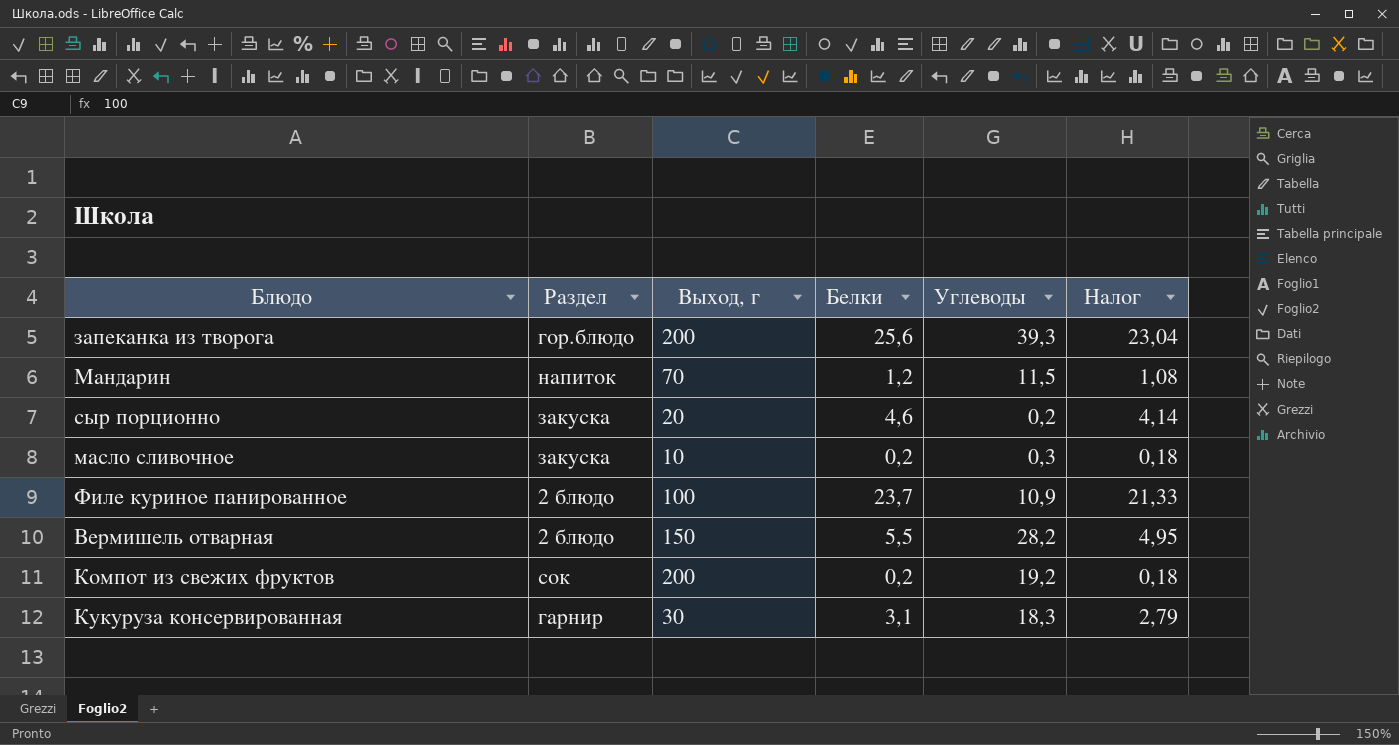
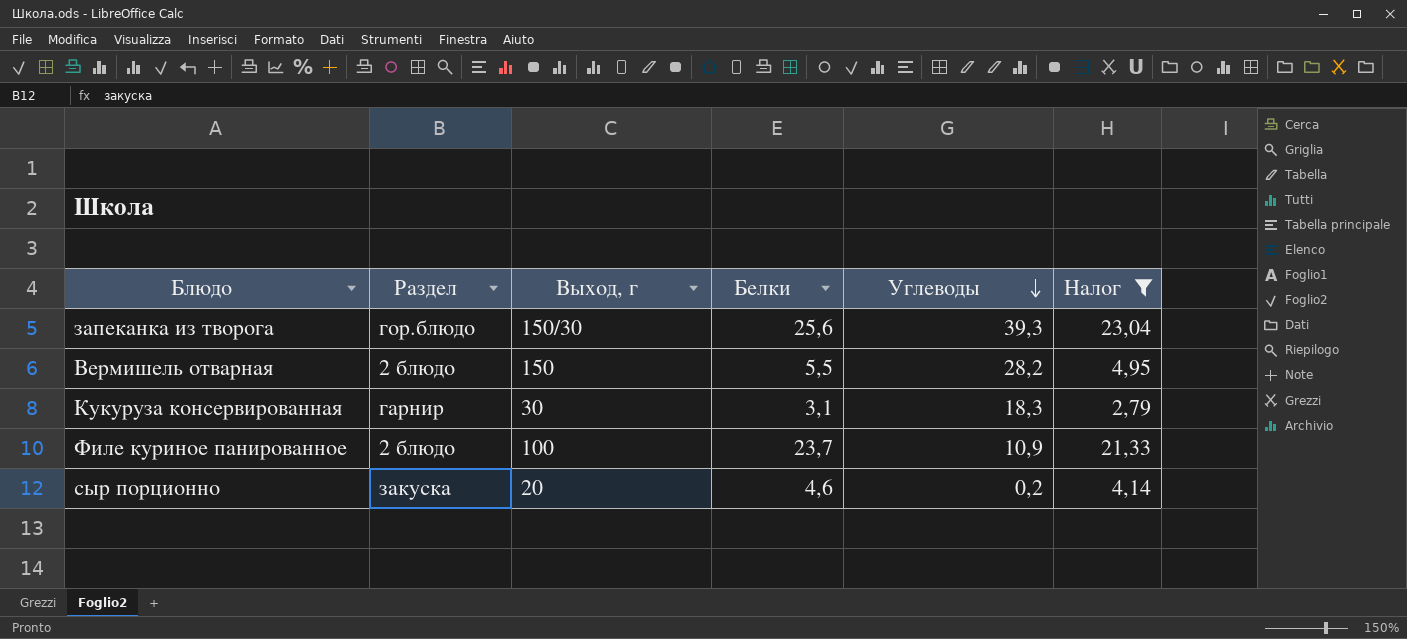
filter: none -> Налог >= 2,79
row order: none -> Углеводы descending
запеканка из творога | Выход, г: 200 -> 150/30

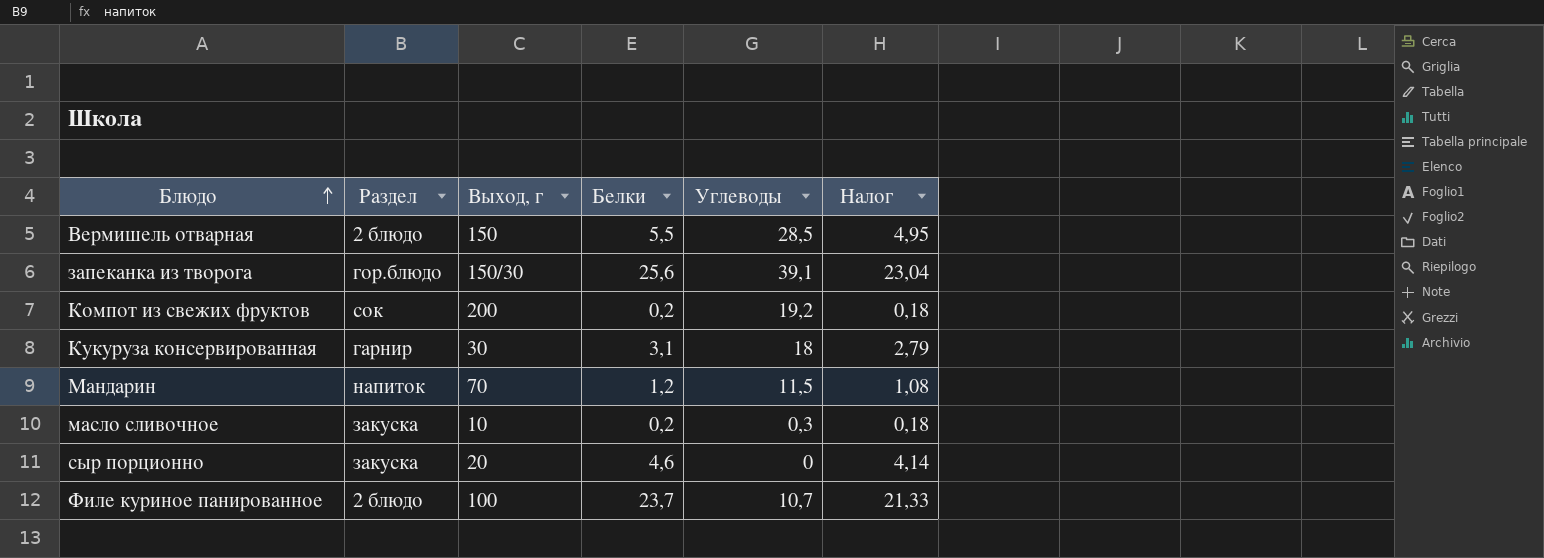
filter: Налог >= 2,79 -> none
row order: Углеводы descending -> Блюдо ascending
Вермишель отварная | Углеводы: 28,2 -> 28,5
запеканка из творога | Углеводы: 39,3 -> 39,1
Кукуруза консервированная | Углеводы: 18,3 -> 18
сыр порционно | Углеводы: 0,2 -> 0
Филе куриное панированное | Углеводы: 10,9 -> 10,7

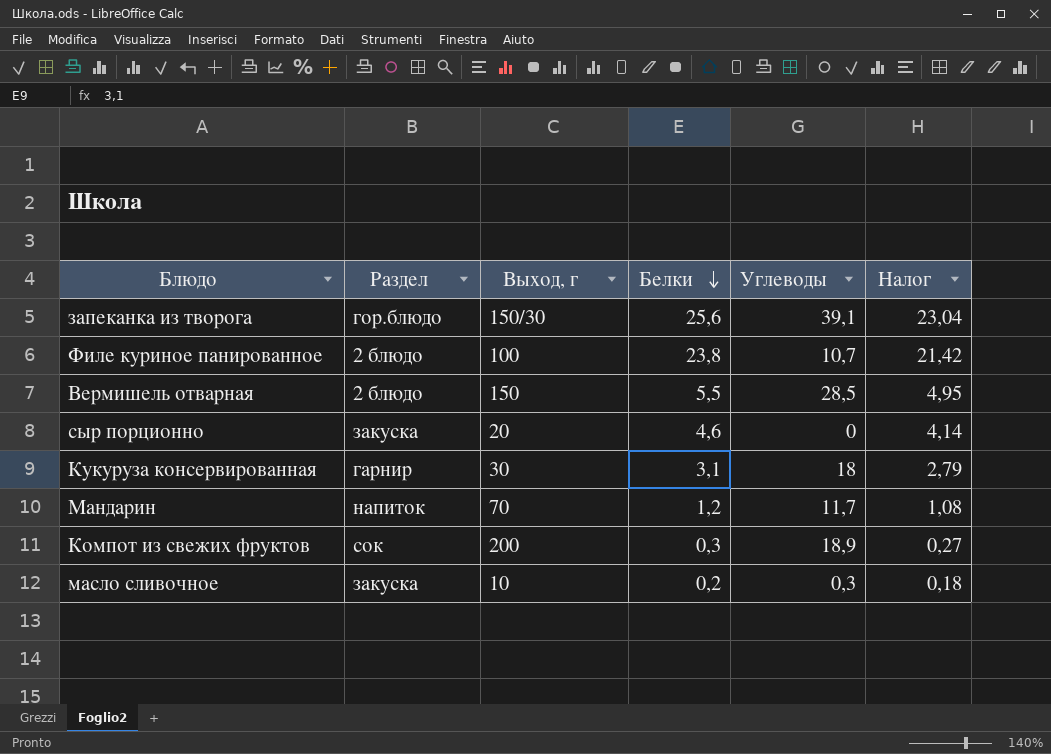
row order: Блюдо ascending -> Белки descending
Филе куриное панированное | Белки: 23,7 -> 23,8
Филе куриное панированное | Налог: 21,33 -> 21,42
Мандарин | Углеводы: 11,5 -> 11,7
Компот из свежих фруктов | Белки: 0,2 -> 0,3
Компот из свежих фруктов | Углеводы: 19,2 -> 18,9
Компот из свежих фруктов | Налог: 0,18 -> 0,27

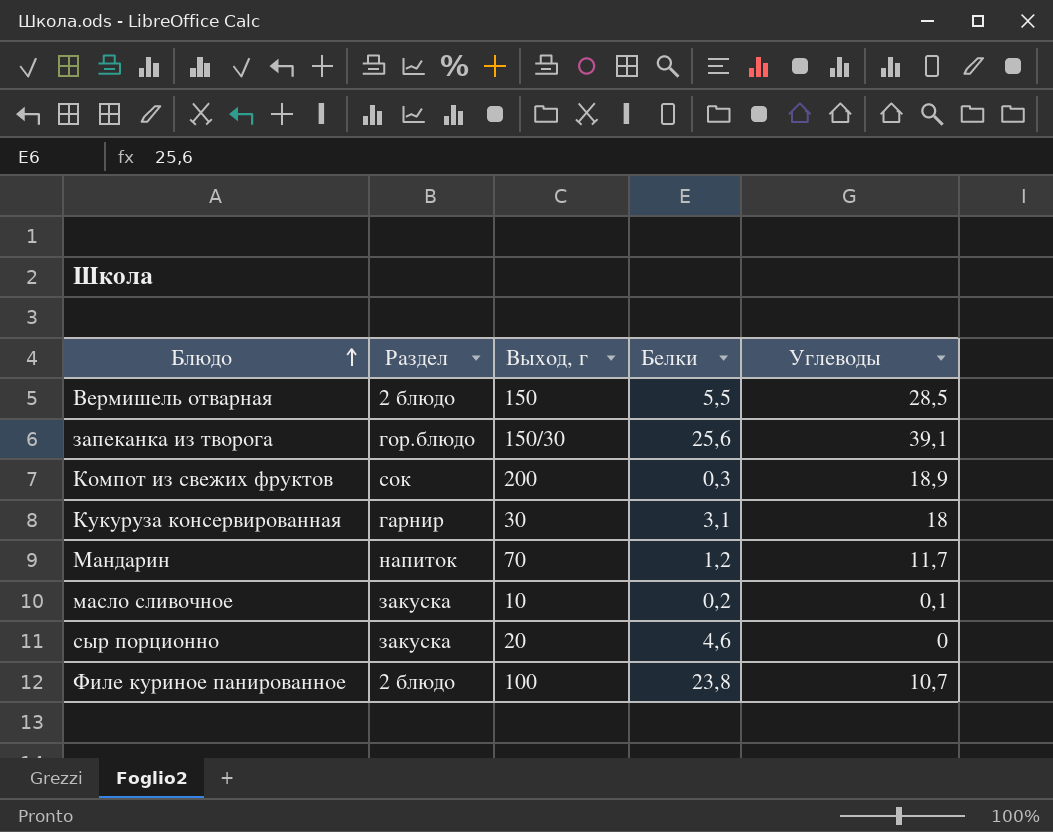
row order: Белки descending -> Блюдо ascending
column Налог | formula: [Белки] * 0,9 -> none
масло сливочное | Углеводы: 0,3 -> 0,1

